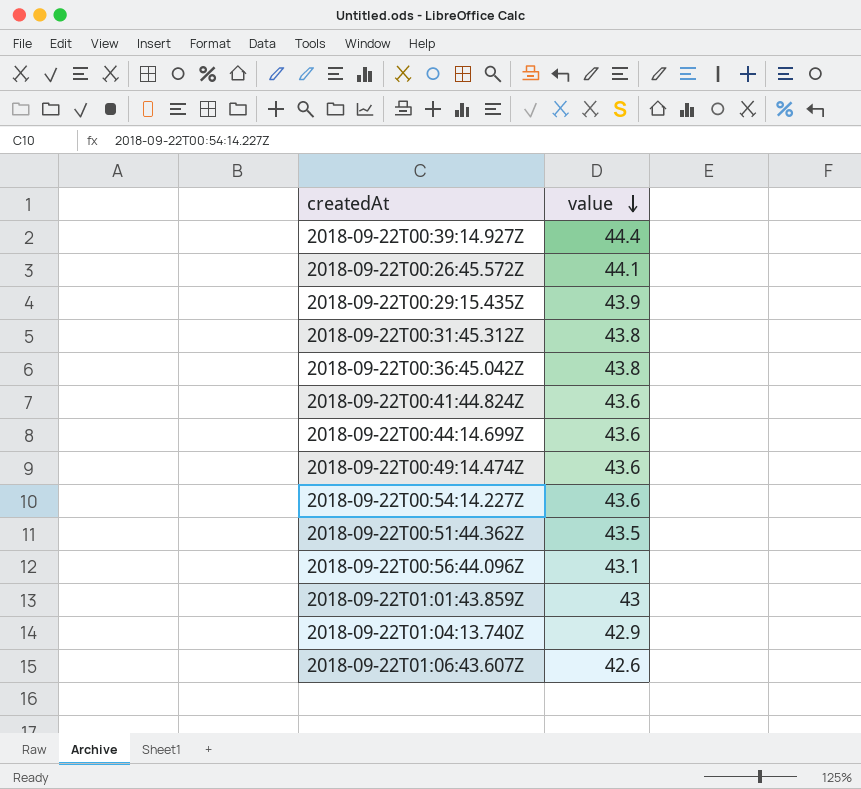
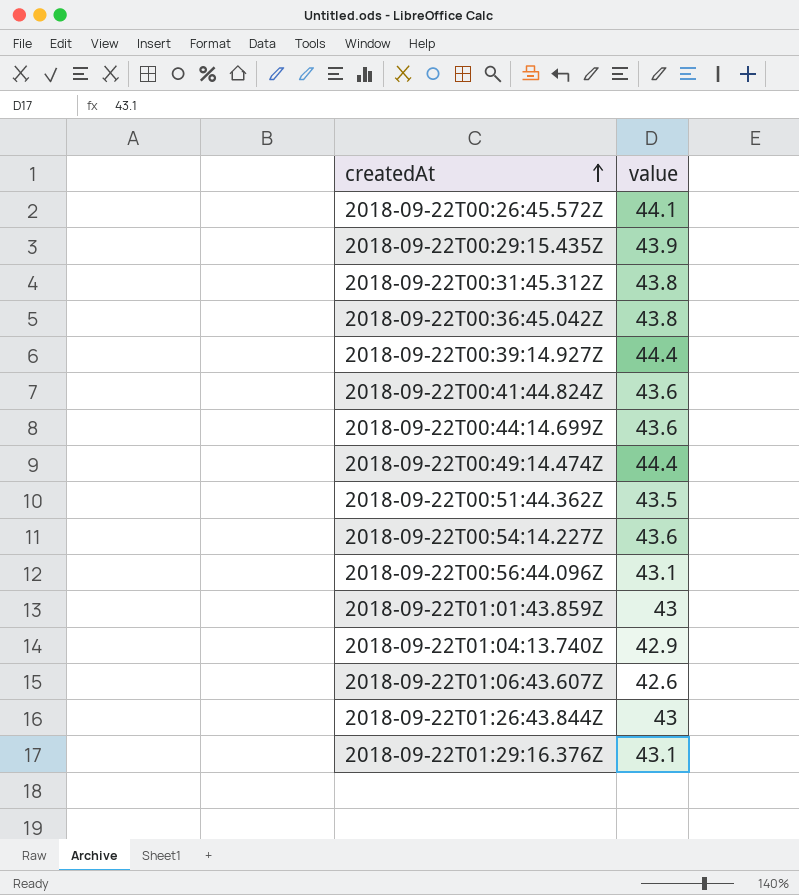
row order: value descending -> createdAt ascending
2018-09-22T00:49:14.474Z | value: 43.6 -> 44.4
row 2018-09-22T01:26:43.844Z: none -> 43
row 2018-09-22T01:29:16.376Z: none -> 43.1

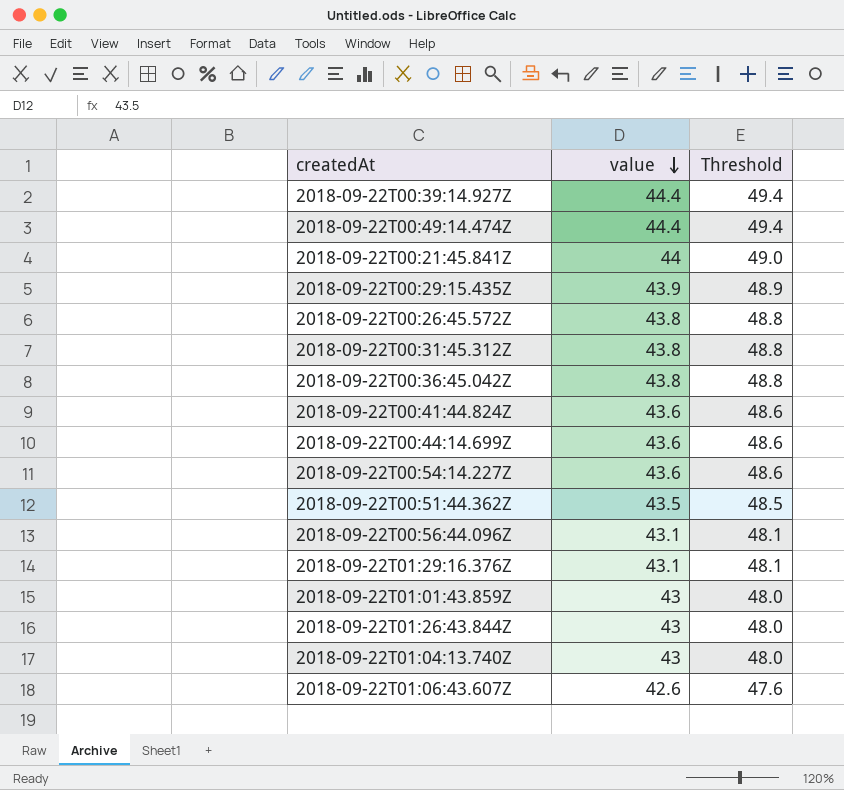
row order: createdAt ascending -> value descending
column Threshold | formula: none -> [value] + 5
row 2018-09-22T00:21:45.841Z: none -> 44 | 49.0
2018-09-22T00:26:45.572Z | value: 44.1 -> 43.8
2018-09-22T01:04:13.740Z | value: 42.9 -> 43

